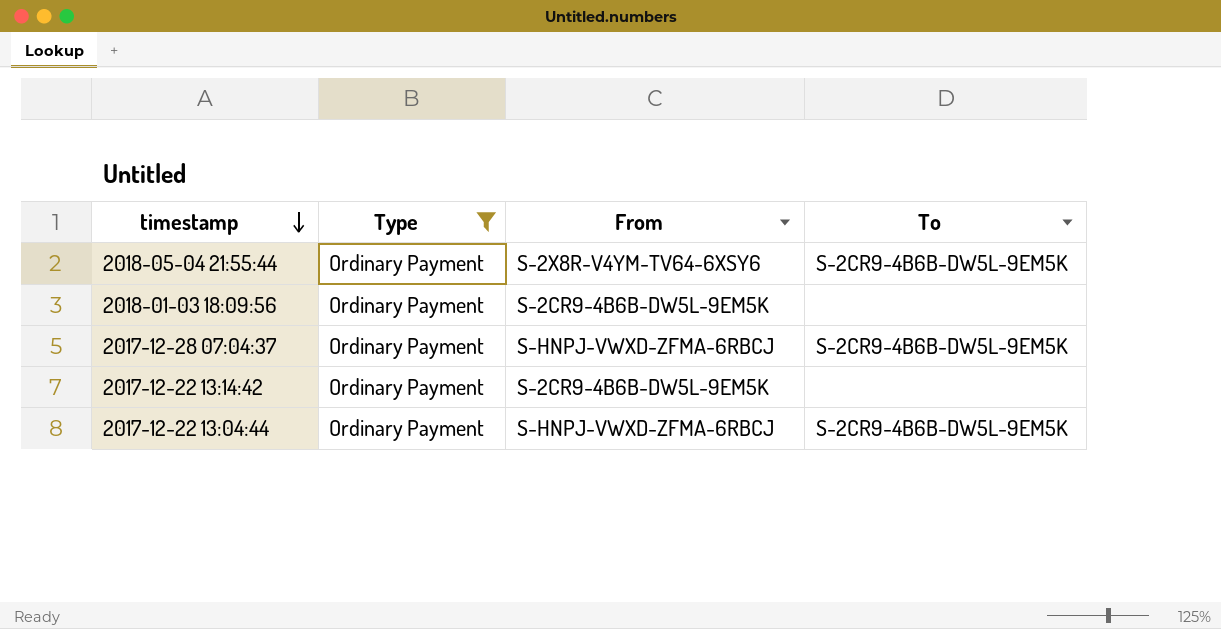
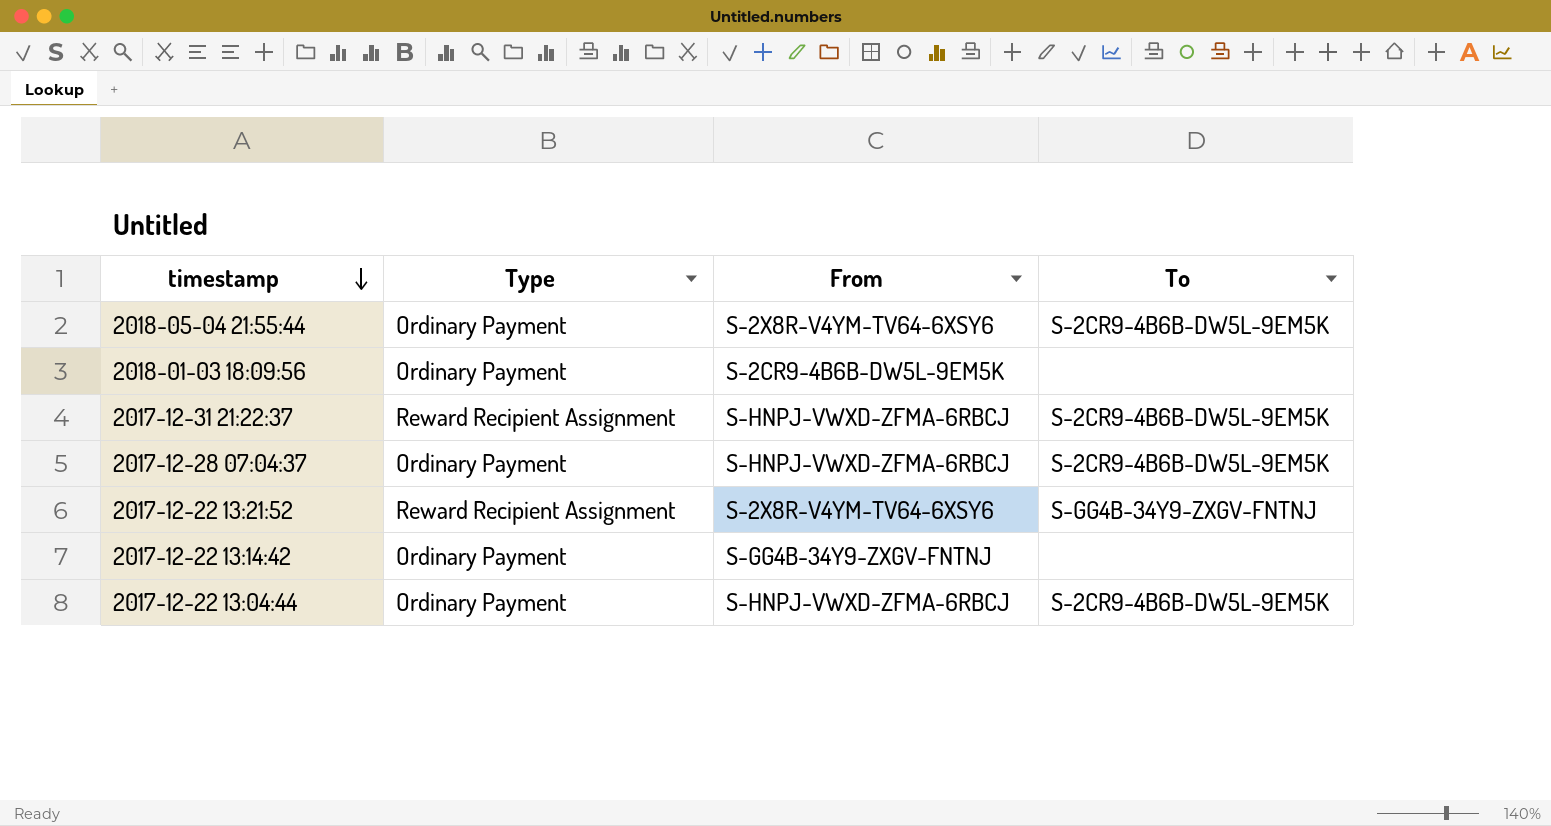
filter: Type = Ordinary Payment -> none
2017-12-22 13:14:42 | From: S-2CR9-4B6B-DW5L-9EM5K -> S-GG4B-34Y9-ZXGV-FNTNJ

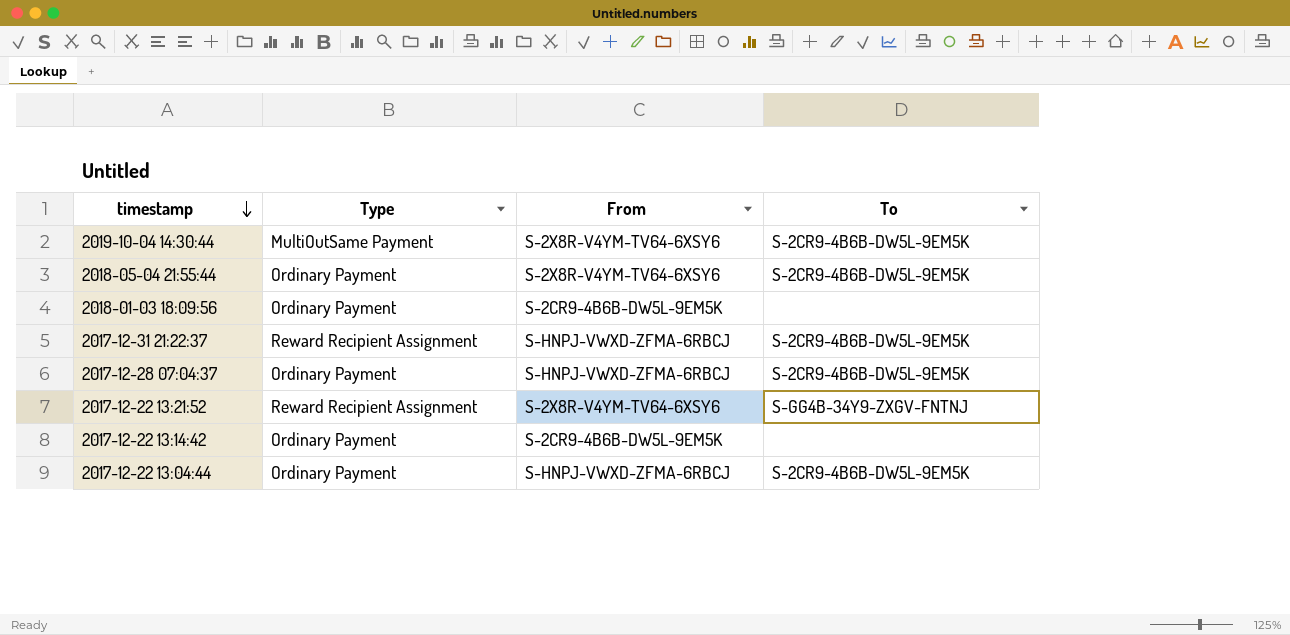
row 2019-10-04 14:30:44: none -> MultiOutSame Payment | S-2X8R-V4YM-TV64-6XSY6 | S-2CR9-4B6B-DW5L-9EM5K
2017-12-22 13:14:42 | From: S-GG4B-34Y9-ZXGV-FNTNJ -> S-2CR9-4B6B-DW5L-9EM5K

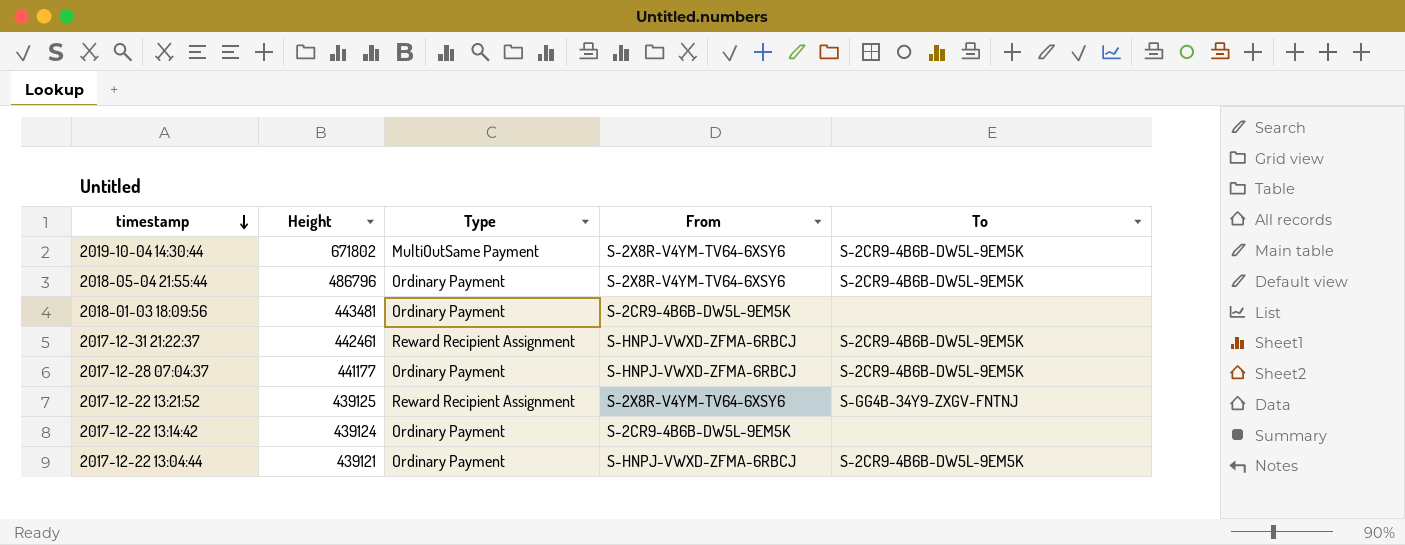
column Height | position: none -> 2

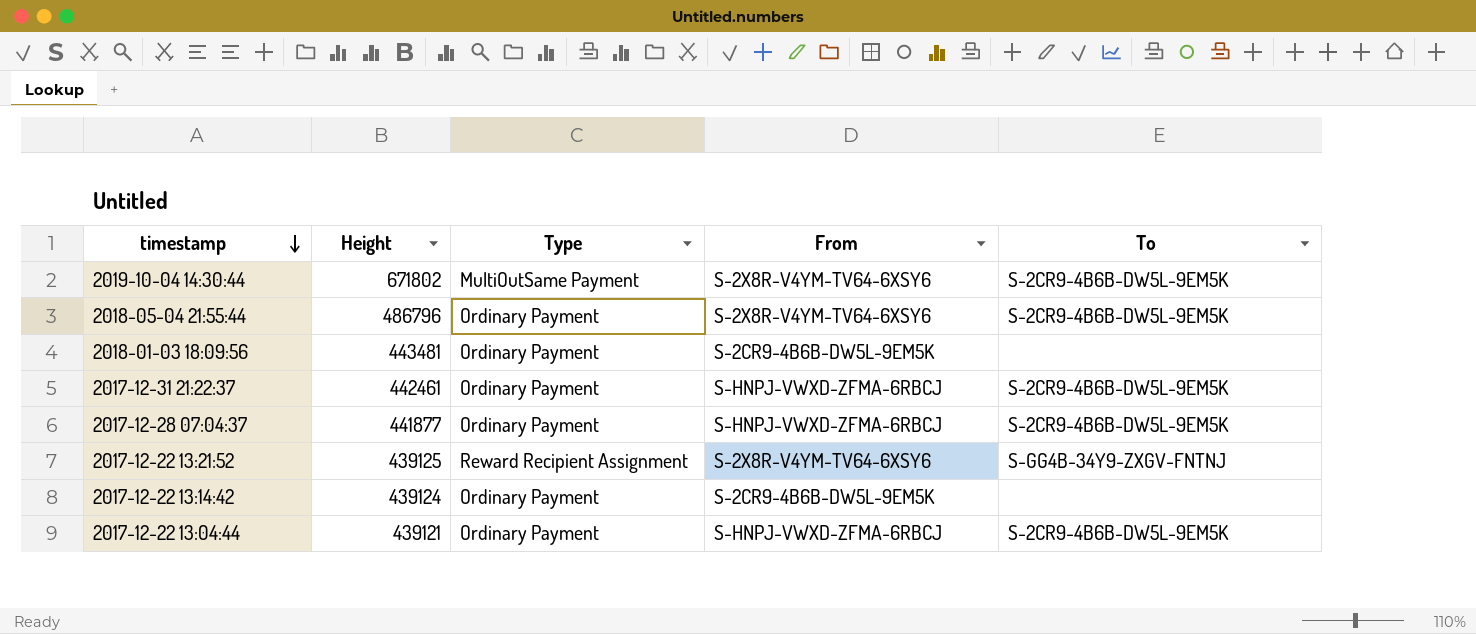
2017-12-31 21:22:37 | Type: Reward Recipient Assignment -> Ordinary Payment
2017-12-28 07:04:37 | Height: 441177 -> 441877

